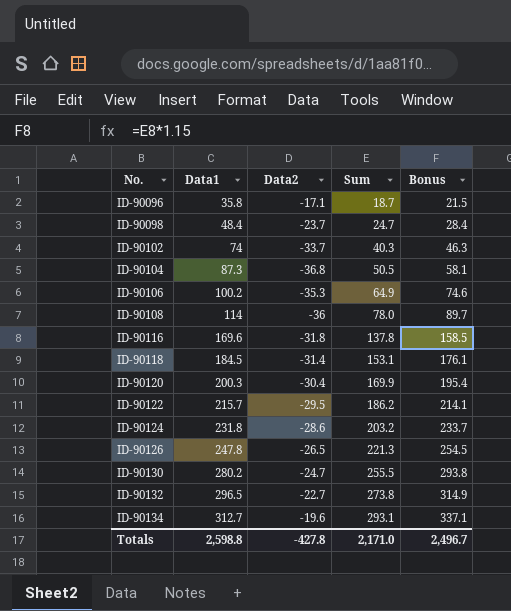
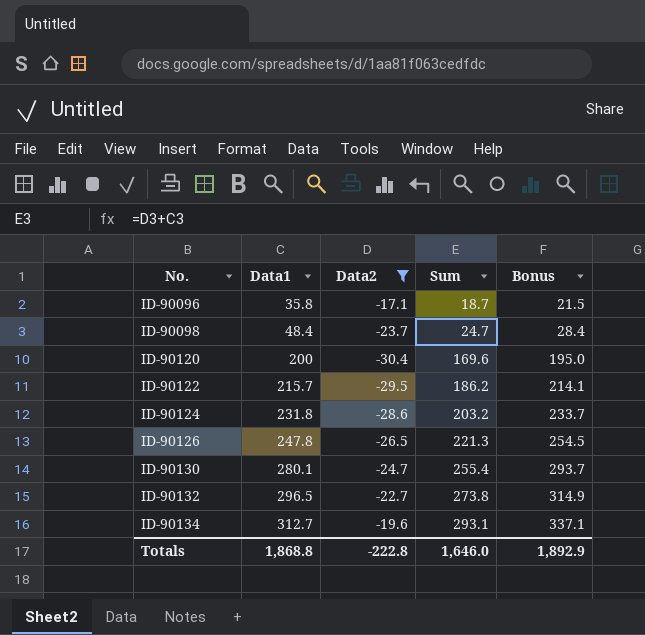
filter: none -> Data2 >= -30.4
ID-90120 | Data1: 200.3 -> 200
ID-90120 | Sum: 169.9 -> 169.6
ID-90120 | Bonus: 195.4 -> 195.0
ID-90130 | Data1: 280.2 -> 280.1
ID-90130 | Sum: 255.5 -> 255.4
ID-90130 | Bonus: 293.8 -> 293.7
Totals | Data1: 2,598.8 -> 1,868.8
Totals | Data2: -427.8 -> -222.8
Totals | Sum: 2,171.0 -> 1,646.0
Totals | Bonus: 2,496.7 -> 1,892.9

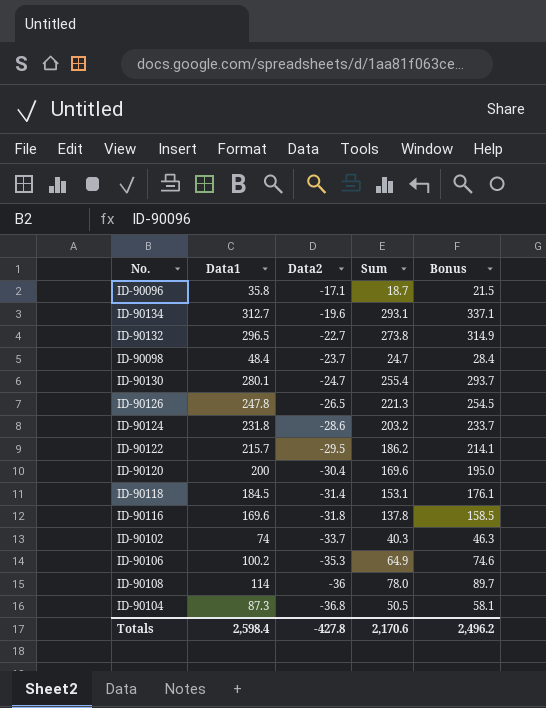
filter: Data2 >= -30.4 -> none
row order: No. ascending -> Data2 descending
Totals | Data1: 1,868.8 -> 2,598.4
Totals | Data2: -222.8 -> -427.8
Totals | Sum: 1,646.0 -> 2,170.6
Totals | Bonus: 1,892.9 -> 2,496.2

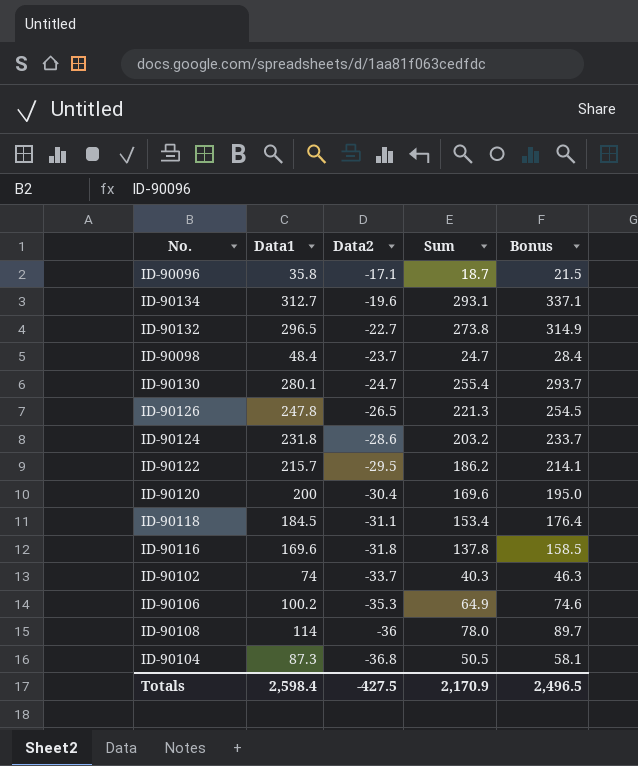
ID-90118 | Data2: -31.4 -> -31.1
ID-90118 | Sum: 153.1 -> 153.4
ID-90118 | Bonus: 176.1 -> 176.4
Totals | Data2: -427.8 -> -427.5
Totals | Sum: 2,170.6 -> 2,170.9
Totals | Bonus: 2,496.2 -> 2,496.5

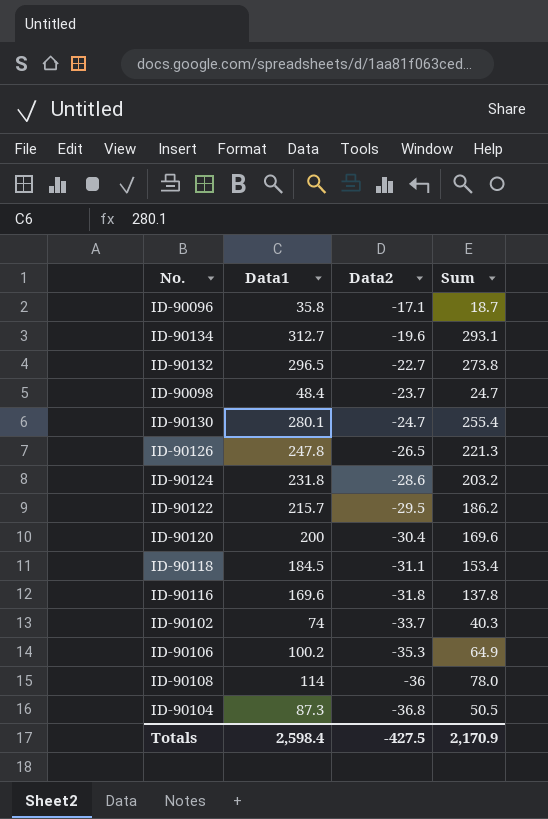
column Bonus | formula: [Sum] * 1.15 -> none

